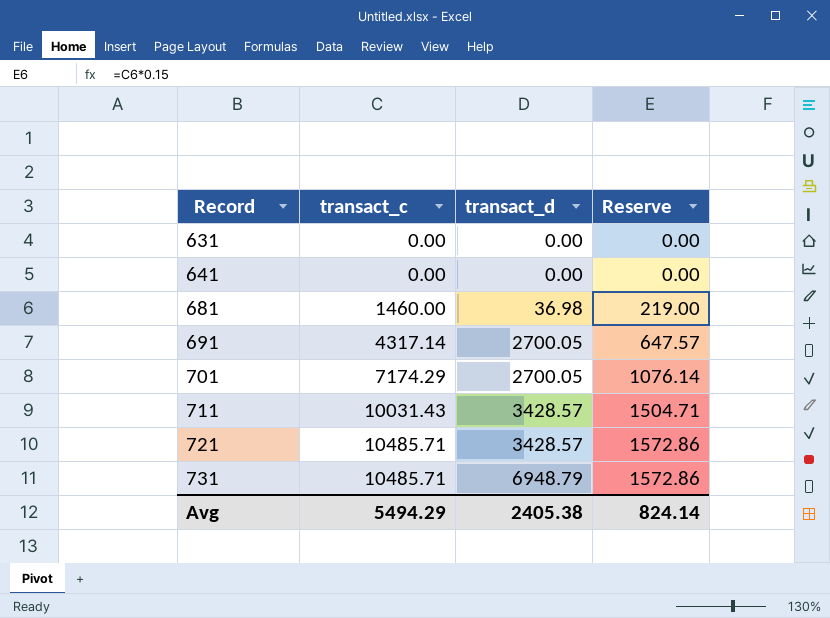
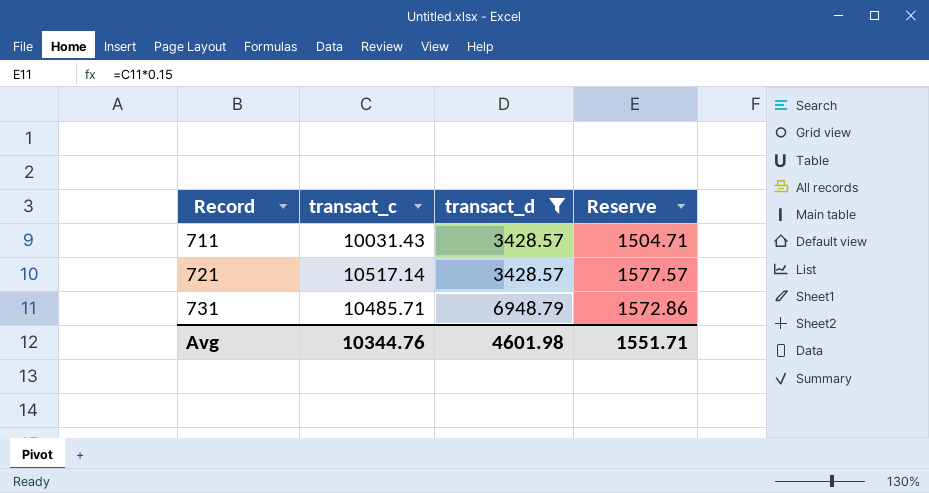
filter: none -> transact_d >= 3428.57
721 | transact_c: 10485.71 -> 10517.14
721 | Reserve: 1572.86 -> 1577.57
Avg | transact_c: 5494.29 -> 10344.76
Avg | transact_d: 2405.38 -> 4601.98
Avg | Reserve: 824.14 -> 1551.71

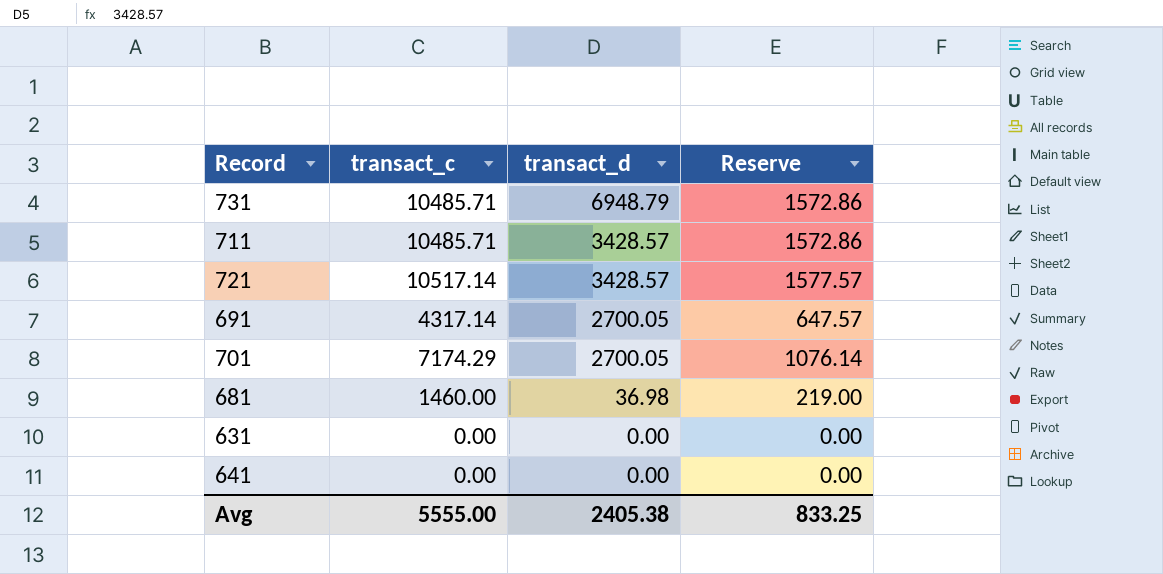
filter: transact_d >= 3428.57 -> none
row order: Record ascending -> transact_d descending
711 | transact_c: 10031.43 -> 10485.71
711 | Reserve: 1504.71 -> 1572.86
Avg | transact_c: 10344.76 -> 5555.00
Avg | transact_d: 4601.98 -> 2405.38
Avg | Reserve: 1551.71 -> 833.25

